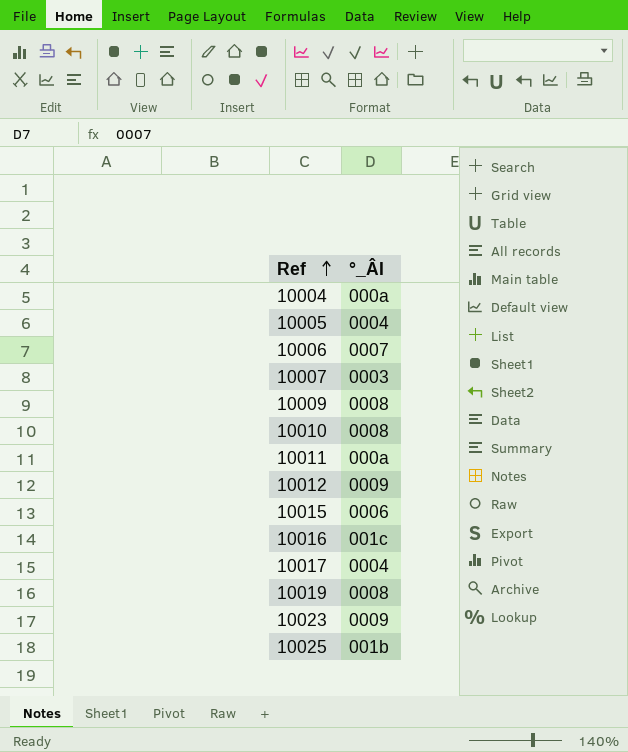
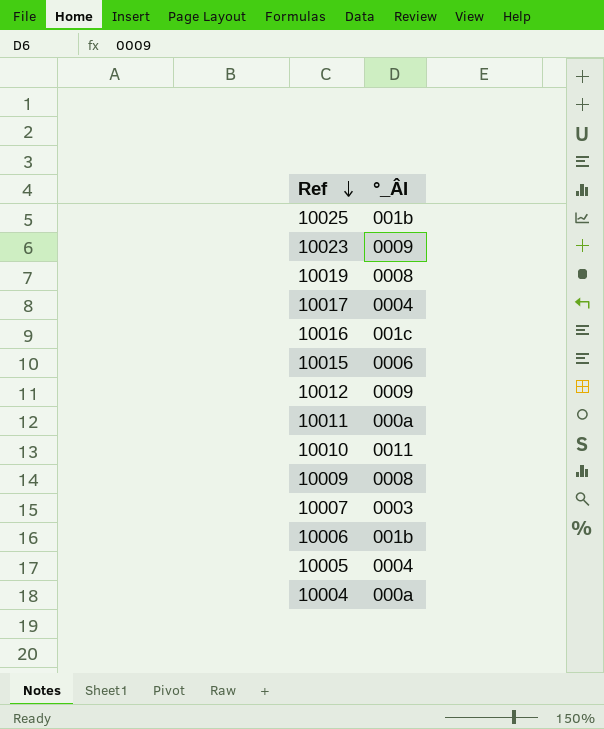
row order: Ref ascending -> Ref descending
10010 | °_ÂI: 0008 -> 0011
10006 | °_ÂI: 0007 -> 001b

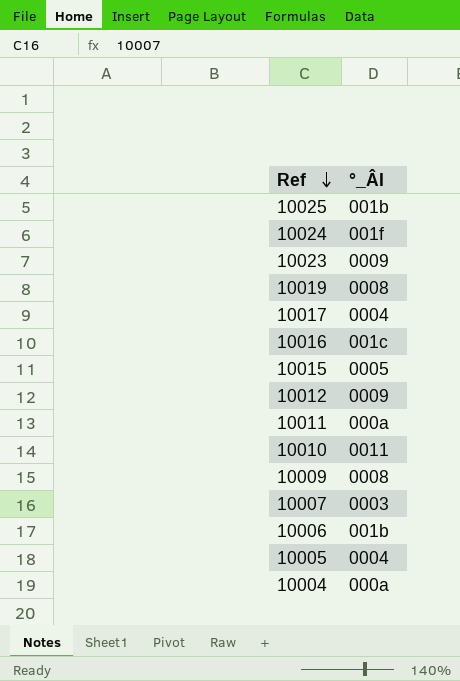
row 10024: none -> 001f
10015 | °_ÂI: 0006 -> 0005

